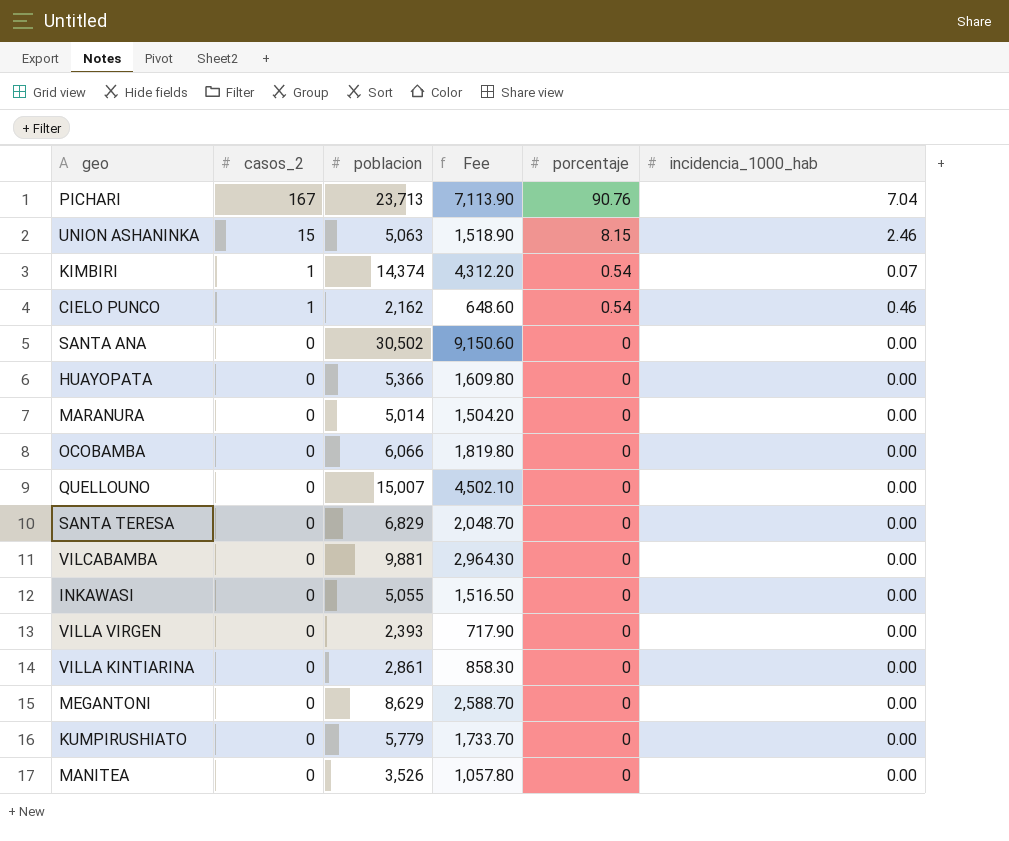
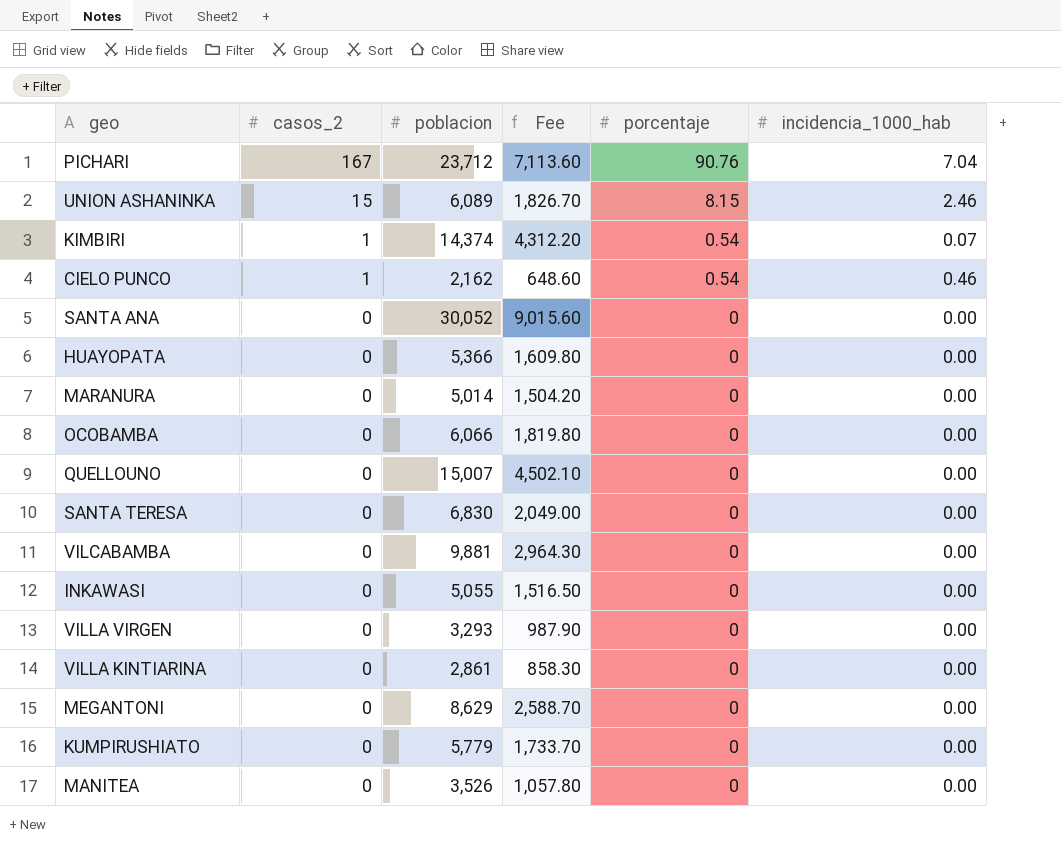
PICHARI | poblacion: 23,713 -> 23,712
PICHARI | Fee: 7,113.90 -> 7,113.60
UNION ASHANINKA | poblacion: 5,063 -> 6,089
UNION ASHANINKA | Fee: 1,518.90 -> 1,826.70
SANTA ANA | poblacion: 30,502 -> 30,052
SANTA ANA | Fee: 9,150.60 -> 9,015.60
SANTA TERESA | poblacion: 6,829 -> 6,830
SANTA TERESA | Fee: 2,048.70 -> 2,049.00
VILLA VIRGEN | poblacion: 2,393 -> 3,293
VILLA VIRGEN | Fee: 717.90 -> 987.90

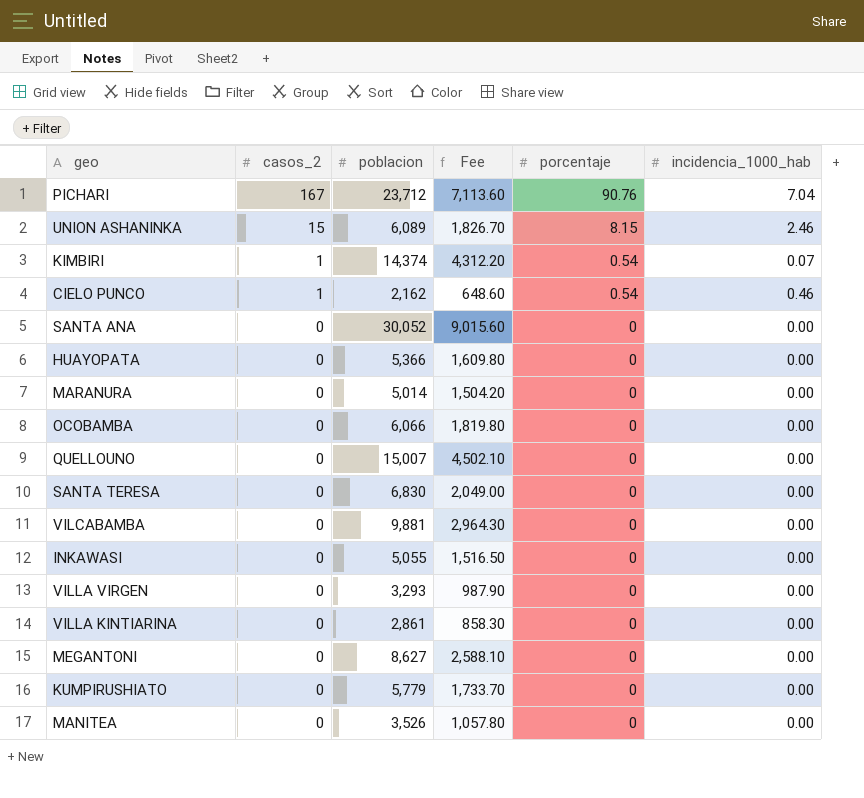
MEGANTONI | poblacion: 8,629 -> 8,627
MEGANTONI | Fee: 2,588.70 -> 2,588.10

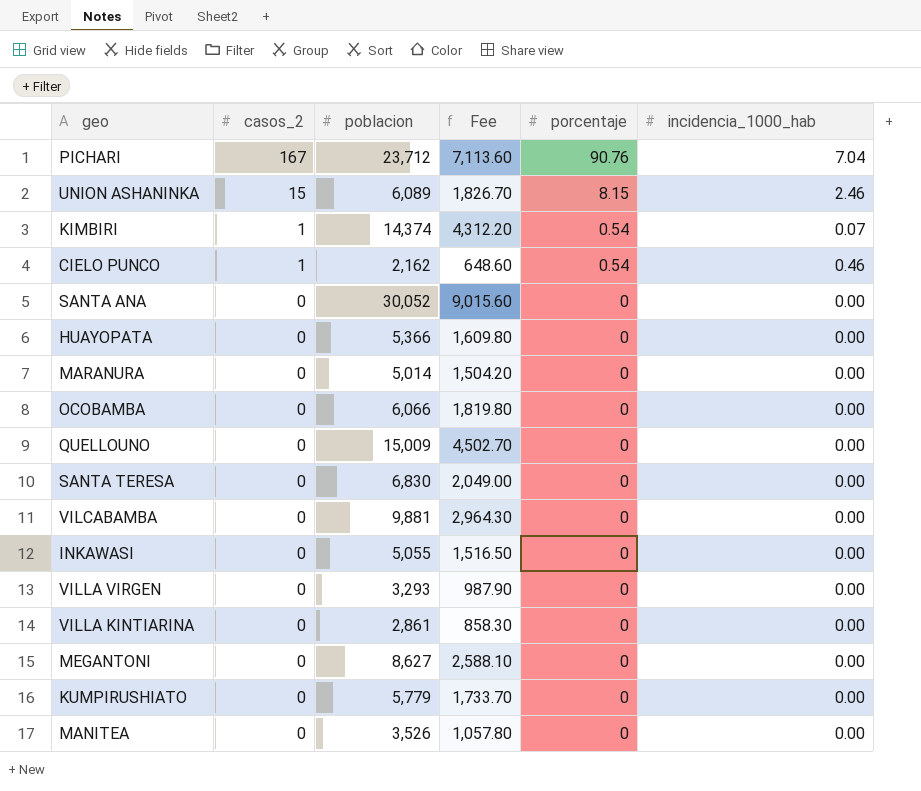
QUELLOUNO | poblacion: 15,007 -> 15,009
QUELLOUNO | Fee: 4,502.10 -> 4,502.70

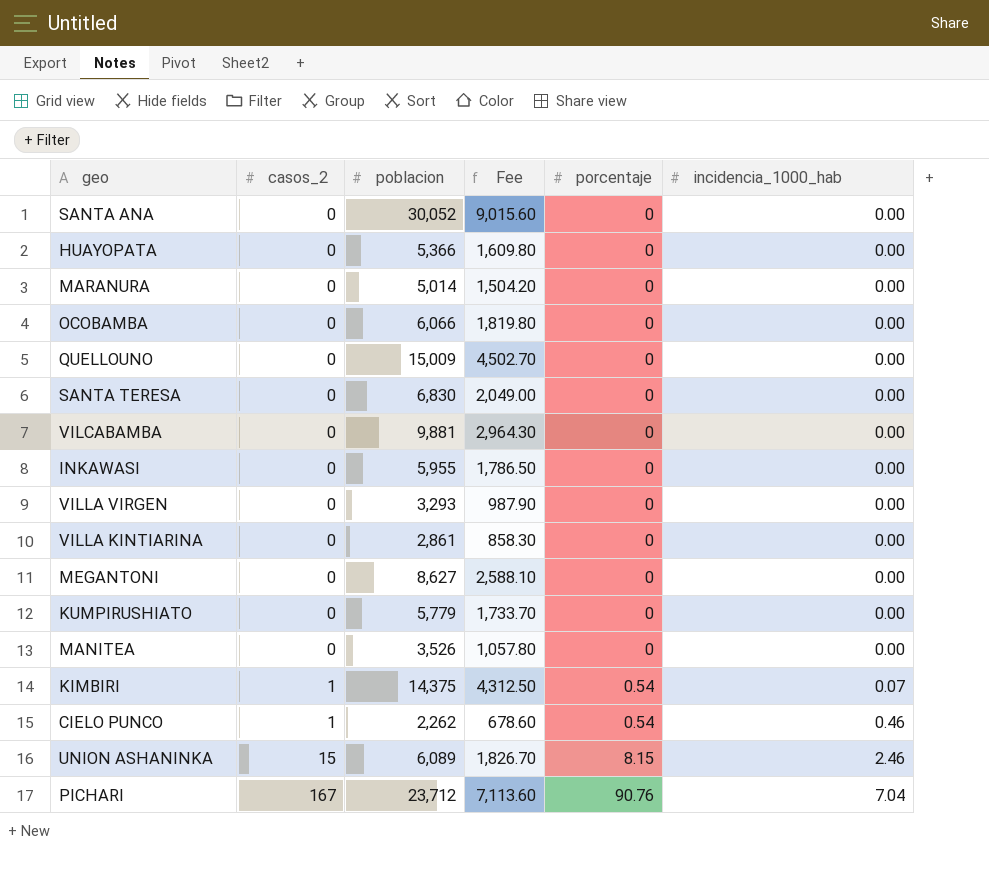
row order: casos_2 descending -> casos_2 ascending
INKAWASI | poblacion: 5,055 -> 5,955
INKAWASI | Fee: 1,516.50 -> 1,786.50
KIMBIRI | poblacion: 14,374 -> 14,375
KIMBIRI | Fee: 4,312.20 -> 4,312.50
CIELO PUNCO | poblacion: 2,162 -> 2,262
CIELO PUNCO | Fee: 648.60 -> 678.60

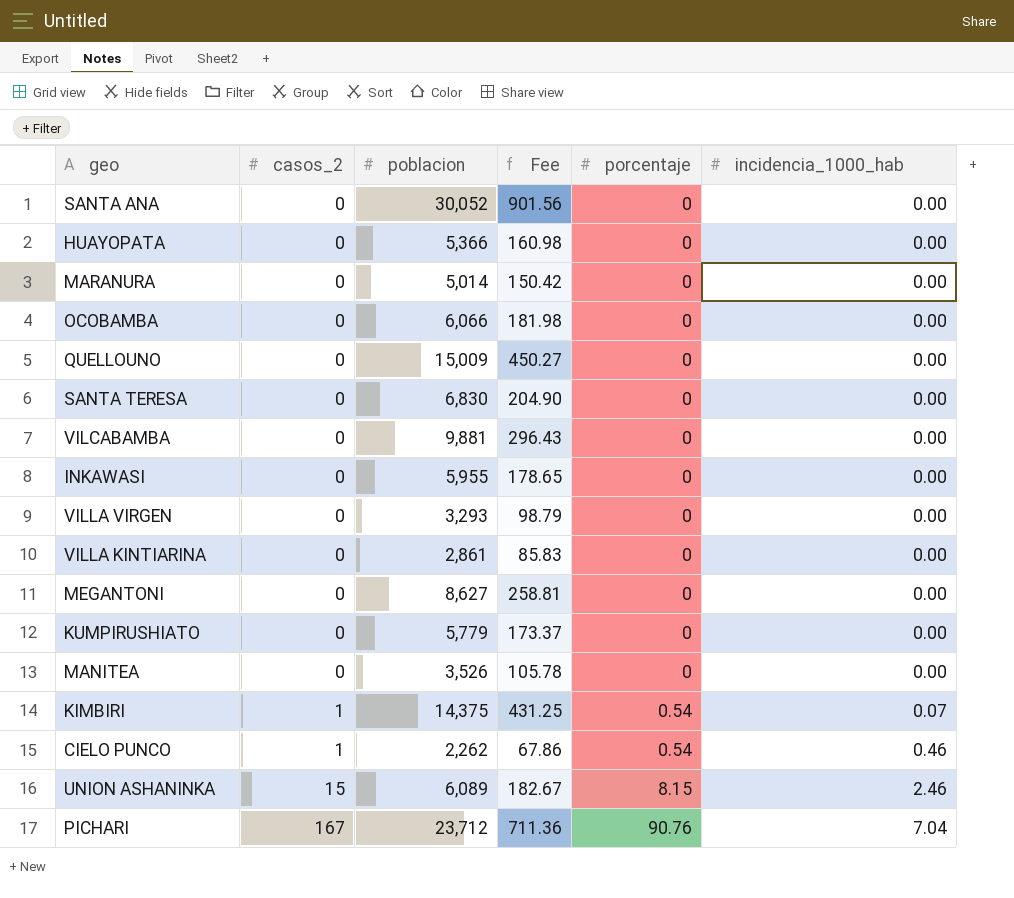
column Fee | formula: [poblacion] * 0.3 -> [poblacion] * 0.03

